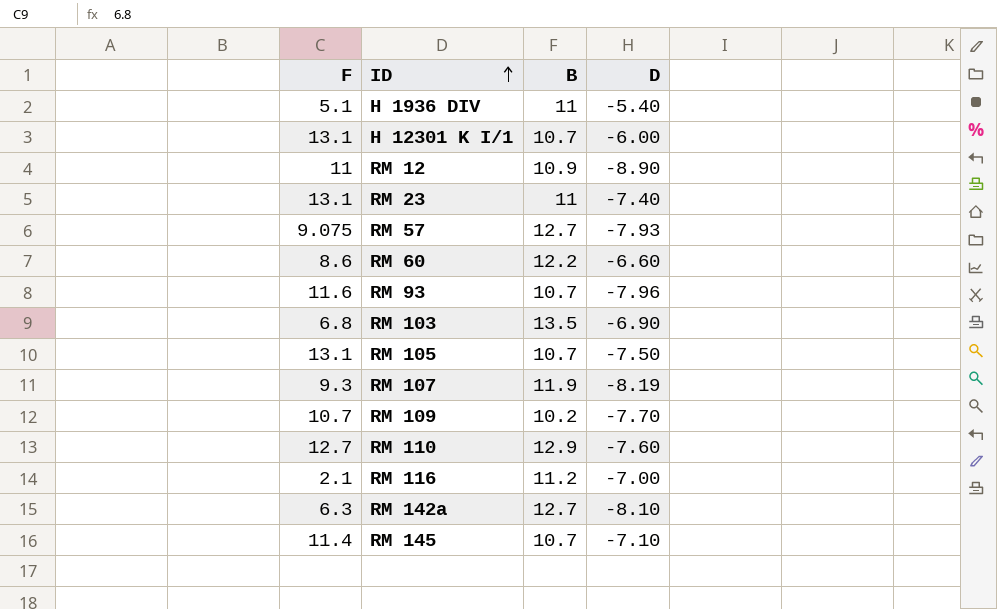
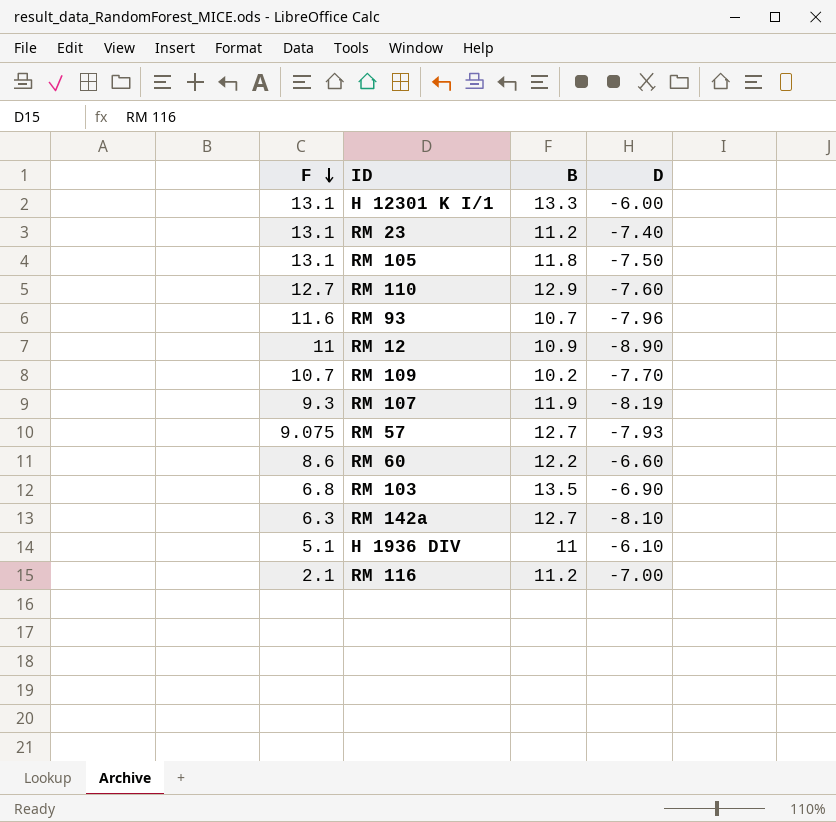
row order: ID ascending -> F descending
row RM 145: 11.4 | 10.7 | -7.10 -> none
H 12301 K I/1 | B: 10.7 -> 13.3
RM 23 | B: 11 -> 11.2
RM 105 | B: 10.7 -> 11.8
H 1936 DIV | D: -5.40 -> -6.10

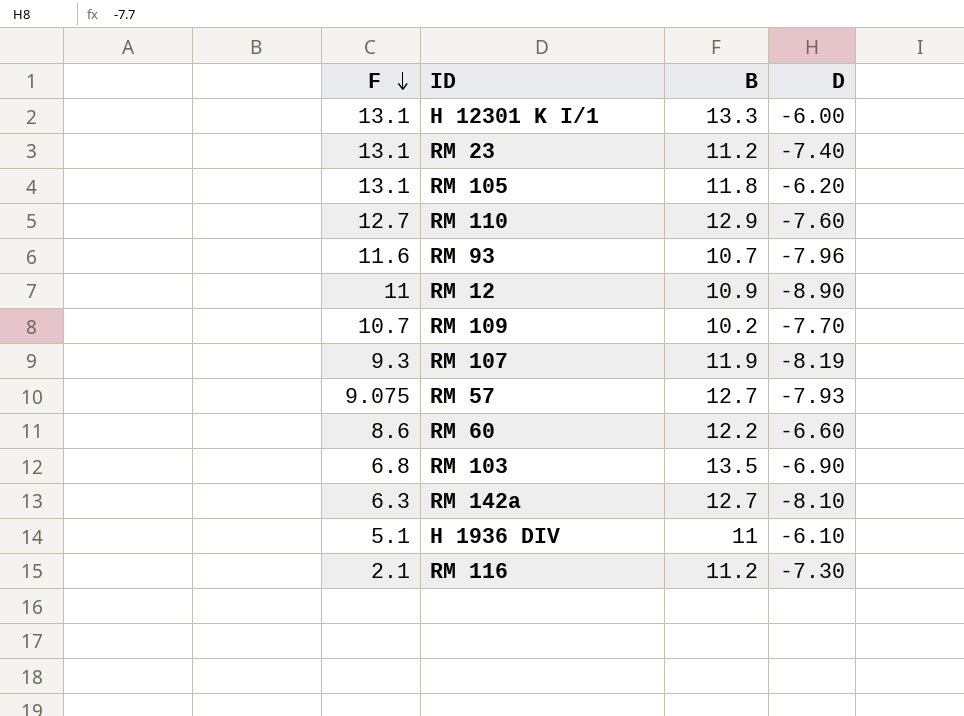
RM 105 | D: -7.50 -> -6.20
RM 116 | D: -7.00 -> -7.30

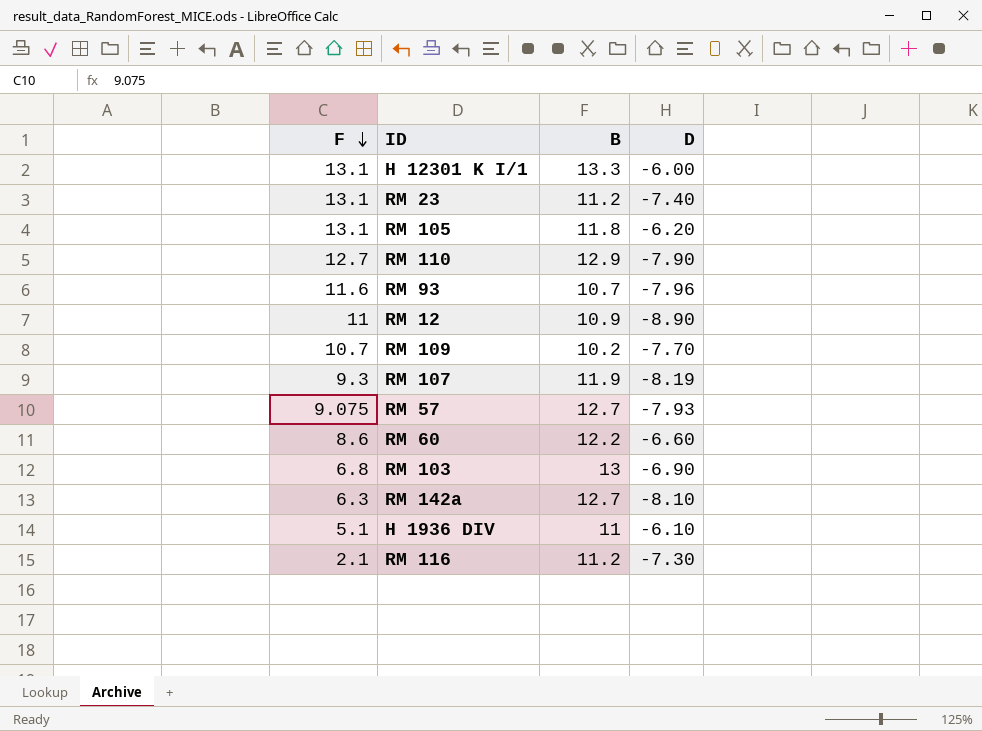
RM 110 | D: -7.60 -> -7.90
RM 103 | B: 13.5 -> 13

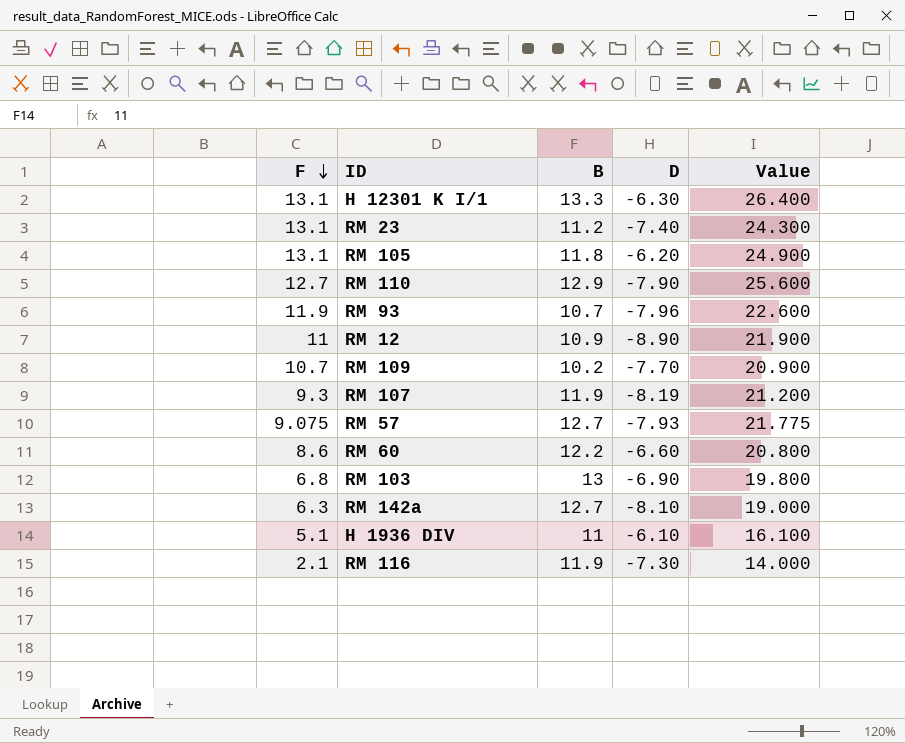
column Value | formula: none -> [F] + [B]
H 12301 K I/1 | D: -6.00 -> -6.30
RM 93 | F: 11.6 -> 11.9
RM 116 | B: 11.2 -> 11.9

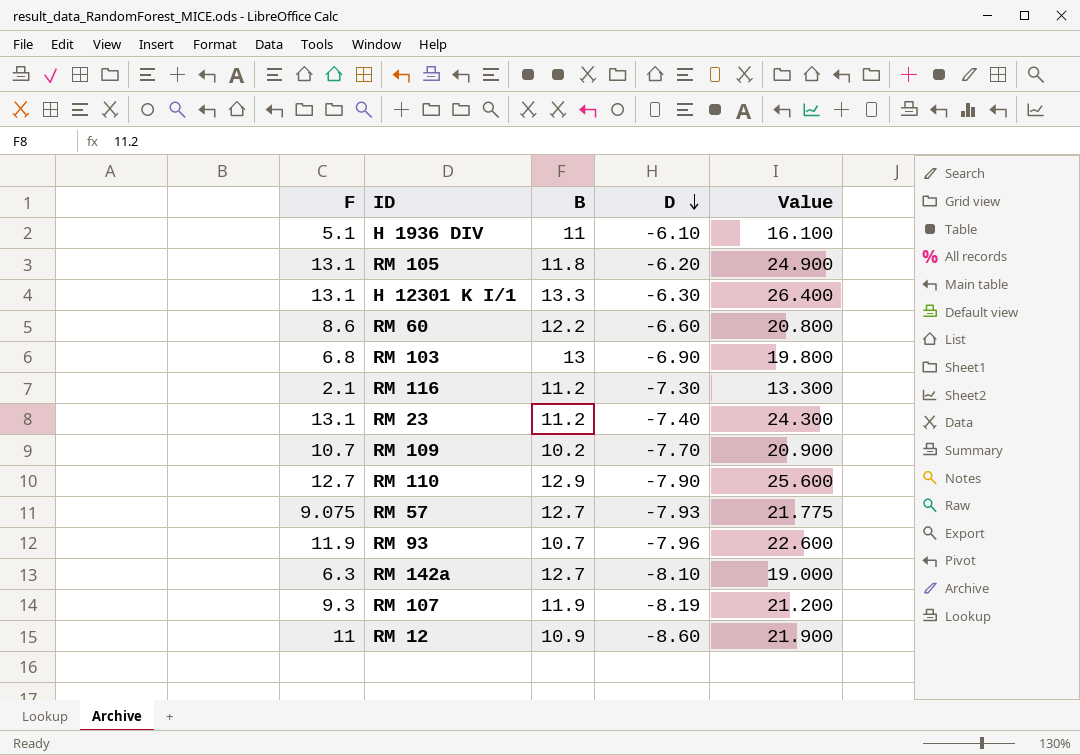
row order: F descending -> D descending
RM 116 | B: 11.9 -> 11.2
RM 116 | Value: 14.000 -> 13.300
RM 12 | D: -8.90 -> -8.60

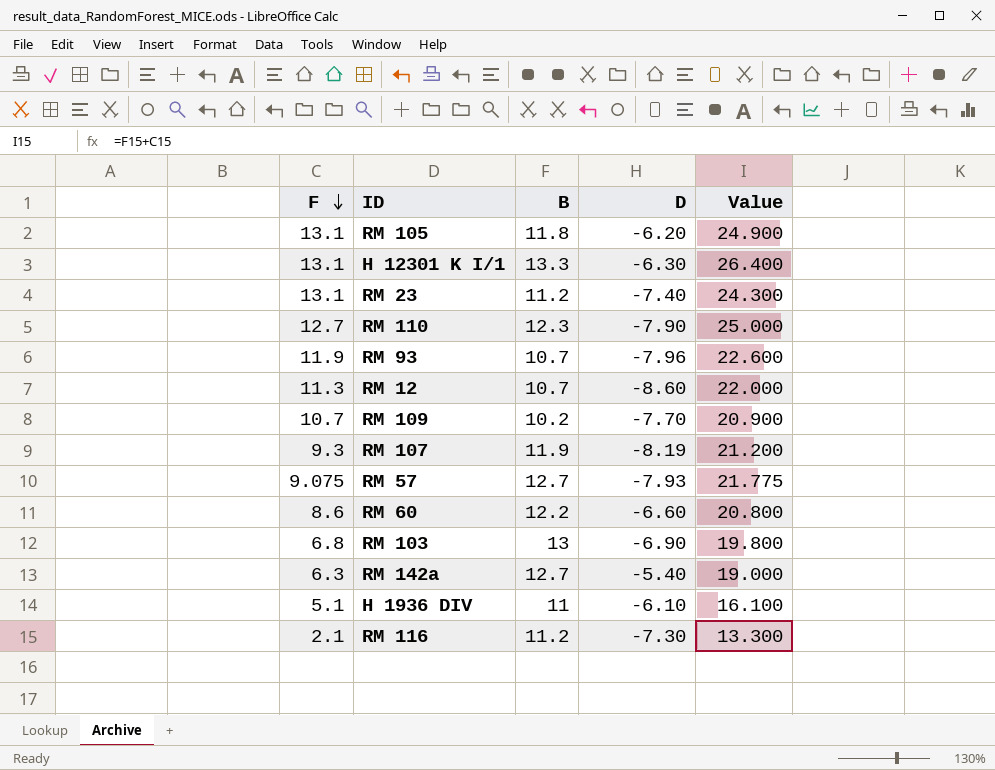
row order: D descending -> F descending
RM 110 | B: 12.9 -> 12.3
RM 110 | Value: 25.600 -> 25.000
RM 12 | F: 11 -> 11.3
RM 12 | B: 10.9 -> 10.7
RM 12 | Value: 21.900 -> 22.000
RM 142a | D: -8.10 -> -5.40

